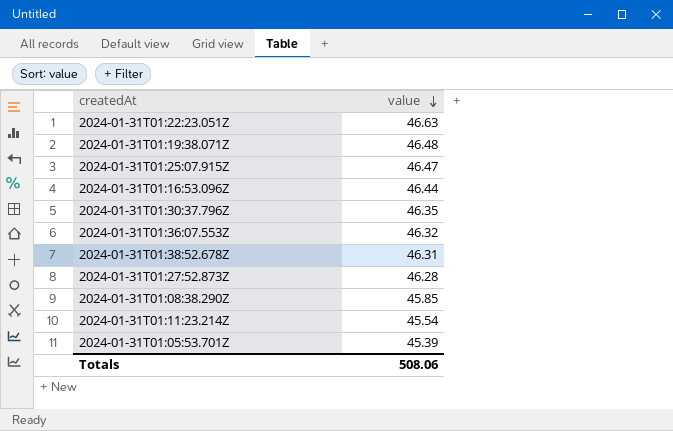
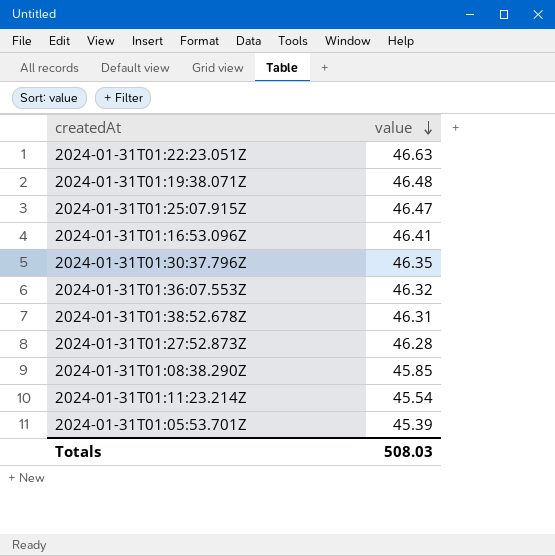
2024-01-31T01:16:53.096Z | value: 46.44 -> 46.41
Totals | value: 508.06 -> 508.03

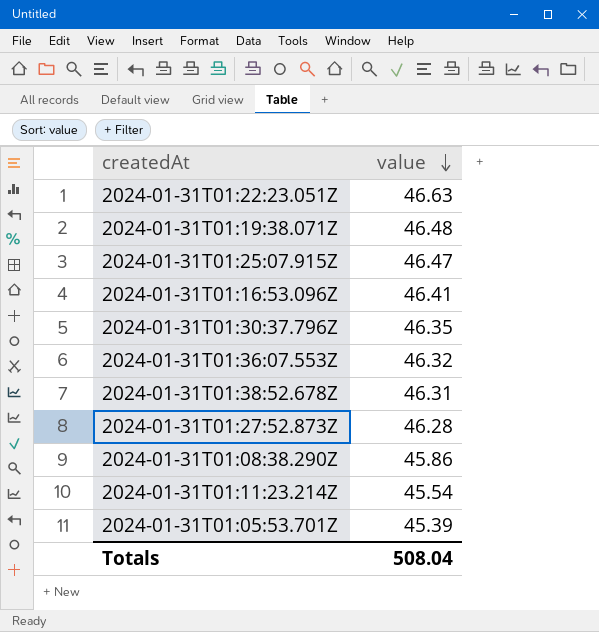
2024-01-31T01:08:38.290Z | value: 45.85 -> 45.86
Totals | value: 508.03 -> 508.04

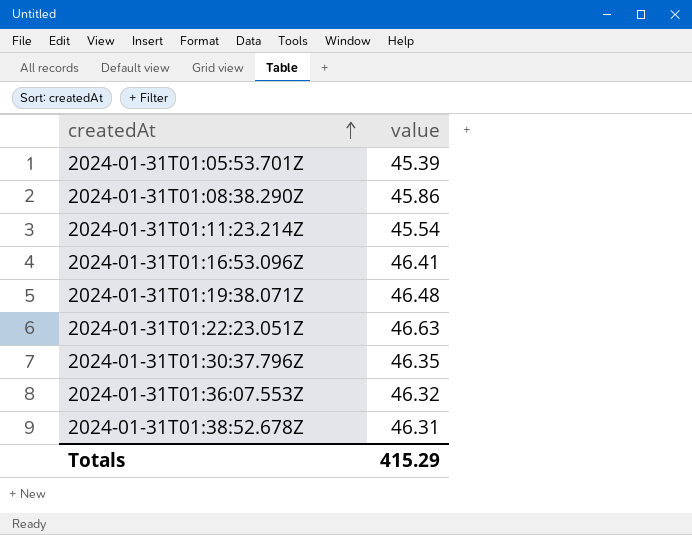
row order: value descending -> createdAt ascending
row 2024-01-31T01:25:07.915Z: 46.47 -> none
row 2024-01-31T01:27:52.873Z: 46.28 -> none
Totals | value: 508.04 -> 415.29

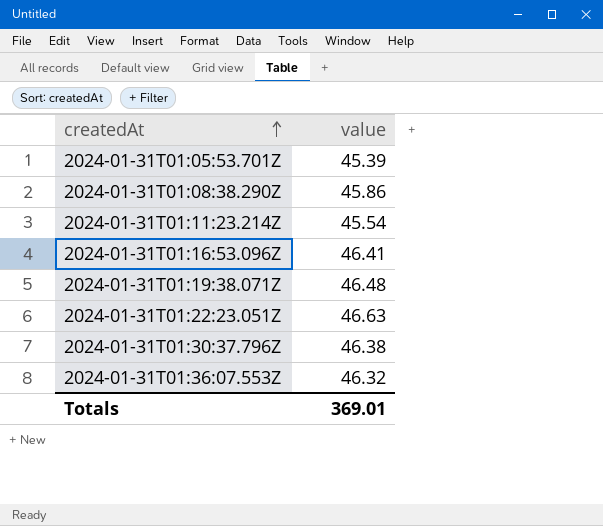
row 2024-01-31T01:38:52.678Z: 46.31 -> none
2024-01-31T01:30:37.796Z | value: 46.35 -> 46.38
Totals | value: 415.29 -> 369.01

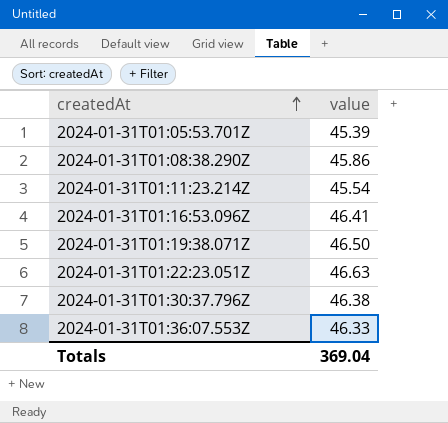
2024-01-31T01:19:38.071Z | value: 46.48 -> 46.50
2024-01-31T01:36:07.553Z | value: 46.32 -> 46.33
Totals | value: 369.01 -> 369.04

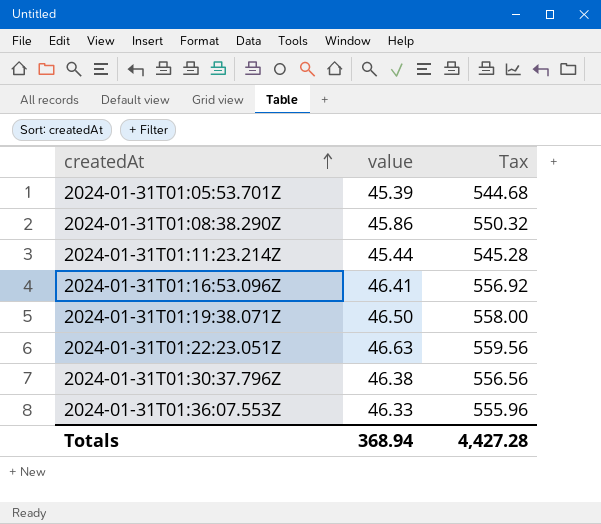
column Tax | formula: none -> [value] * 12
2024-01-31T01:11:23.214Z | value: 45.54 -> 45.44
Totals | value: 369.04 -> 368.94

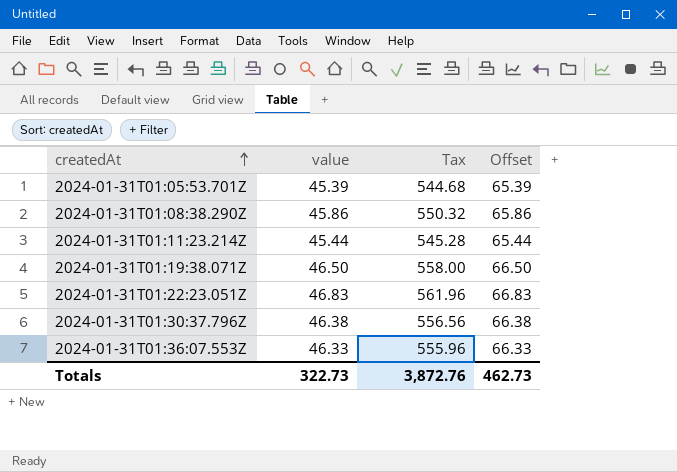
column Offset | formula: none -> [value] + 20
row 2024-01-31T01:16:53.096Z: 46.41 | 556.92 -> none
2024-01-31T01:22:23.051Z | value: 46.63 -> 46.83
2024-01-31T01:22:23.051Z | Tax: 559.56 -> 561.96
Totals | value: 368.94 -> 322.73
Totals | Tax: 4,427.28 -> 3,872.76

